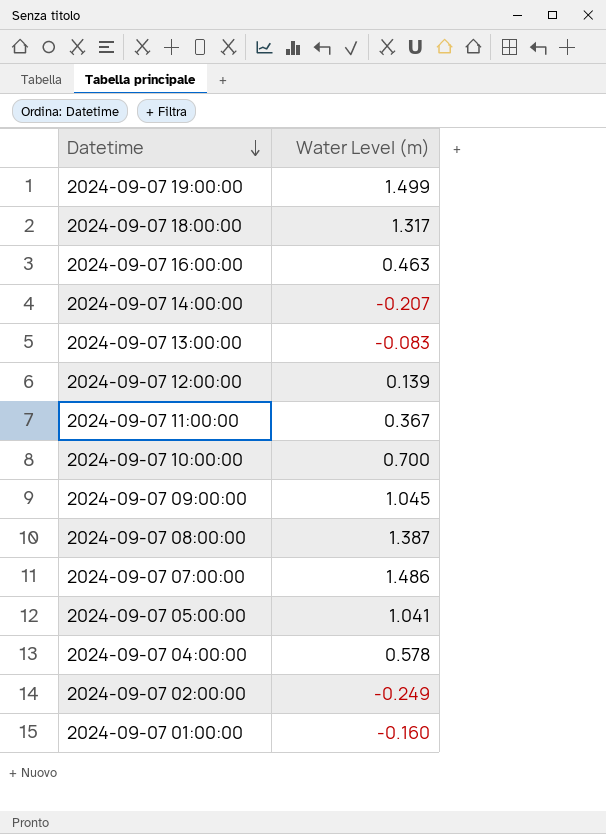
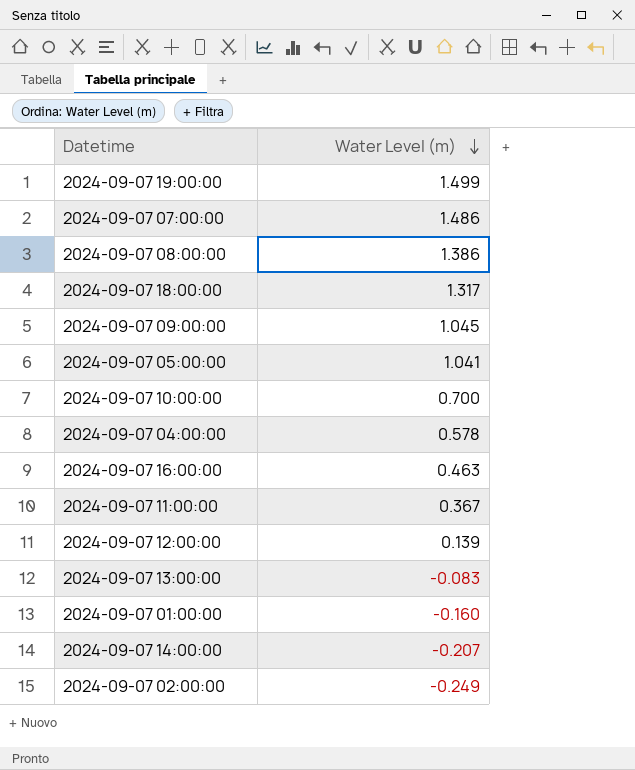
row order: Datetime descending -> Water Level (m) descending
2024-09-07 08:00:00 | Water Level (m): 1.387 -> 1.386

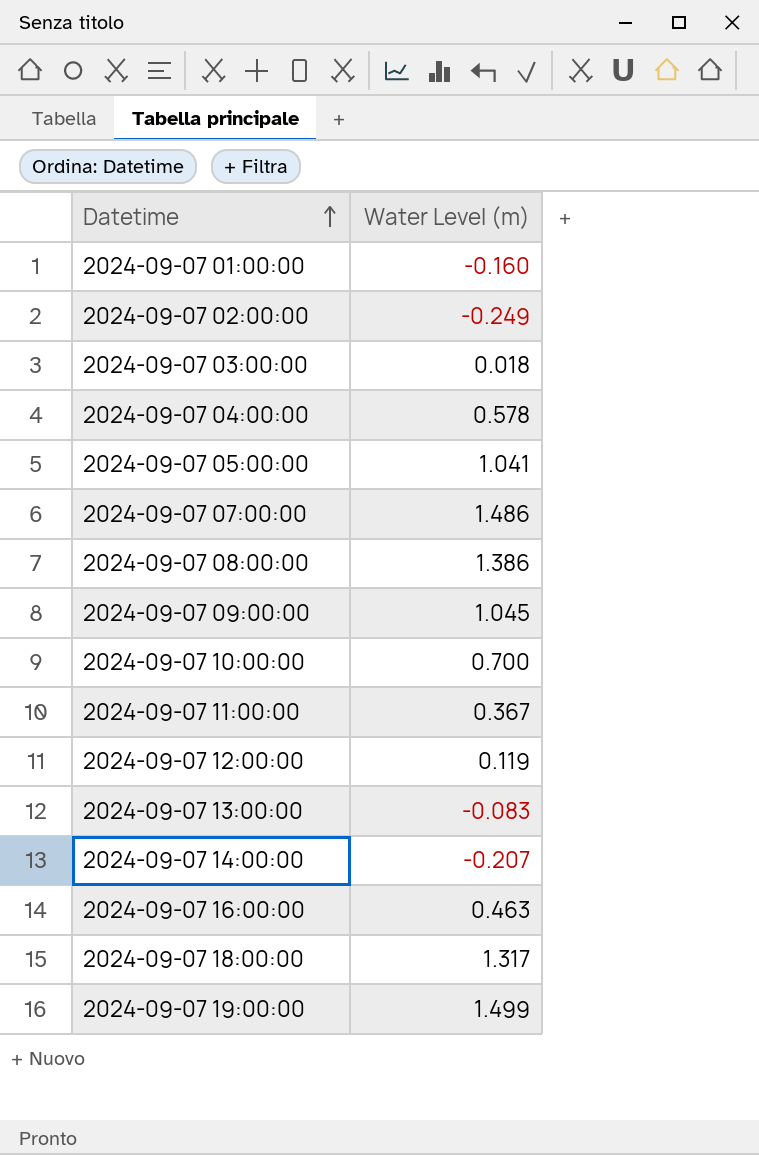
row order: Water Level (m) descending -> Datetime ascending
row 2024-09-07 03:00:00: none -> 0.018
2024-09-07 12:00:00 | Water Level (m): 0.139 -> 0.119

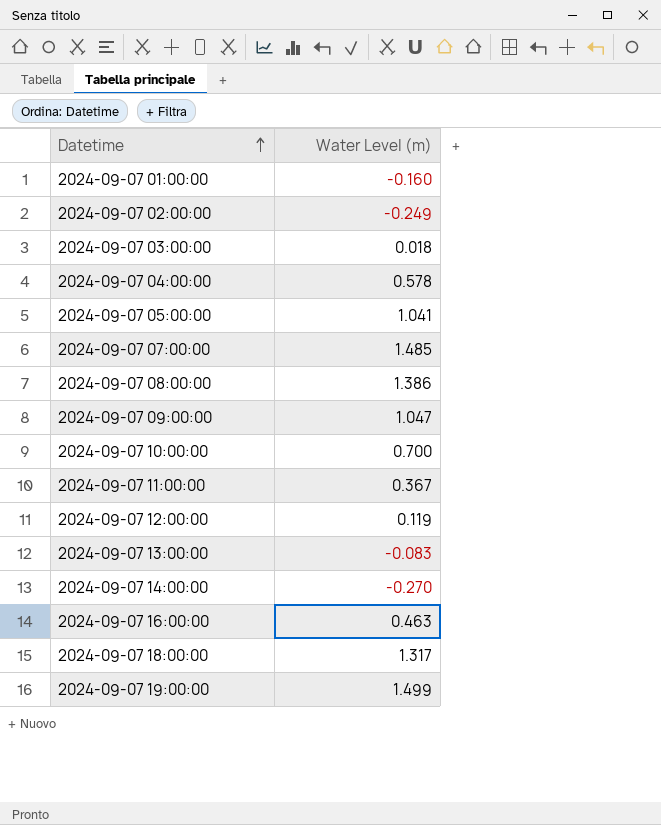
2024-09-07 07:00:00 | Water Level (m): 1.486 -> 1.485
2024-09-07 09:00:00 | Water Level (m): 1.045 -> 1.047
2024-09-07 14:00:00 | Water Level (m): -0.207 -> -0.270

